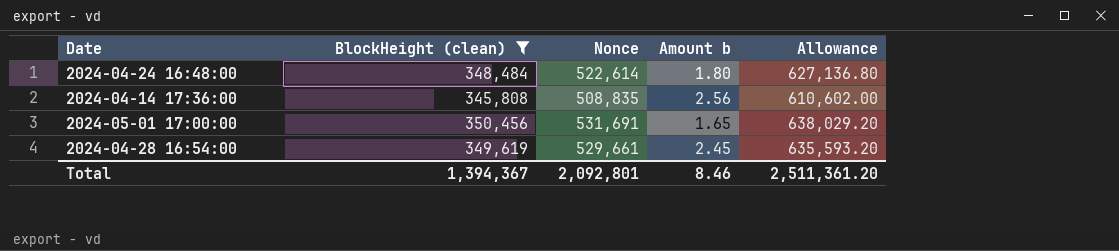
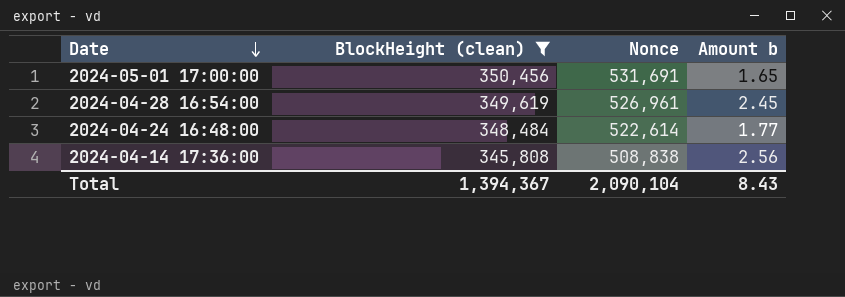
row order: none -> Date descending
column Allowance | formula: [Nonce] * 1.2 -> none
2024-04-28 16:54:00 | Nonce: 529,661 -> 526,961
2024-04-24 16:48:00 | Amount b: 1.80 -> 1.77
2024-04-14 17:36:00 | Nonce: 508,835 -> 508,838
Total | Nonce: 2,092,801 -> 2,090,104
Total | Amount b: 8.46 -> 8.43

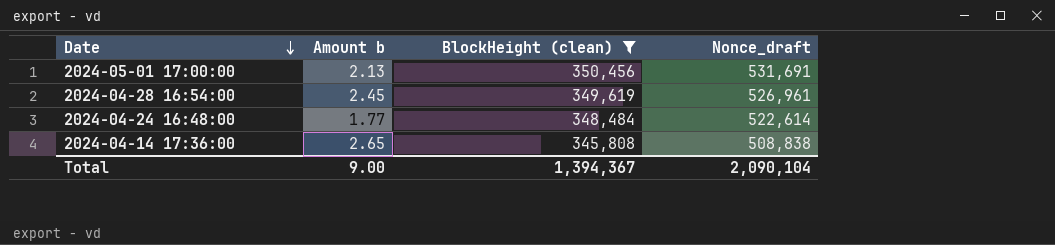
column Amount b | position: 4 -> 2
column name: Nonce -> Nonce_draft
2024-05-01 17:00:00 | Amount b: 1.65 -> 2.13
2024-04-14 17:36:00 | Amount b: 2.56 -> 2.65
Total | Amount b: 8.43 -> 9.00

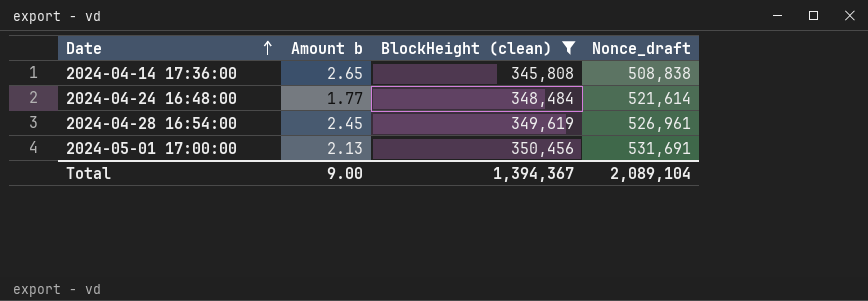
row order: Date descending -> Date ascending
2024-04-24 16:48:00 | Nonce_draft: 522,614 -> 521,614
Total | Nonce_draft: 2,090,104 -> 2,089,104

